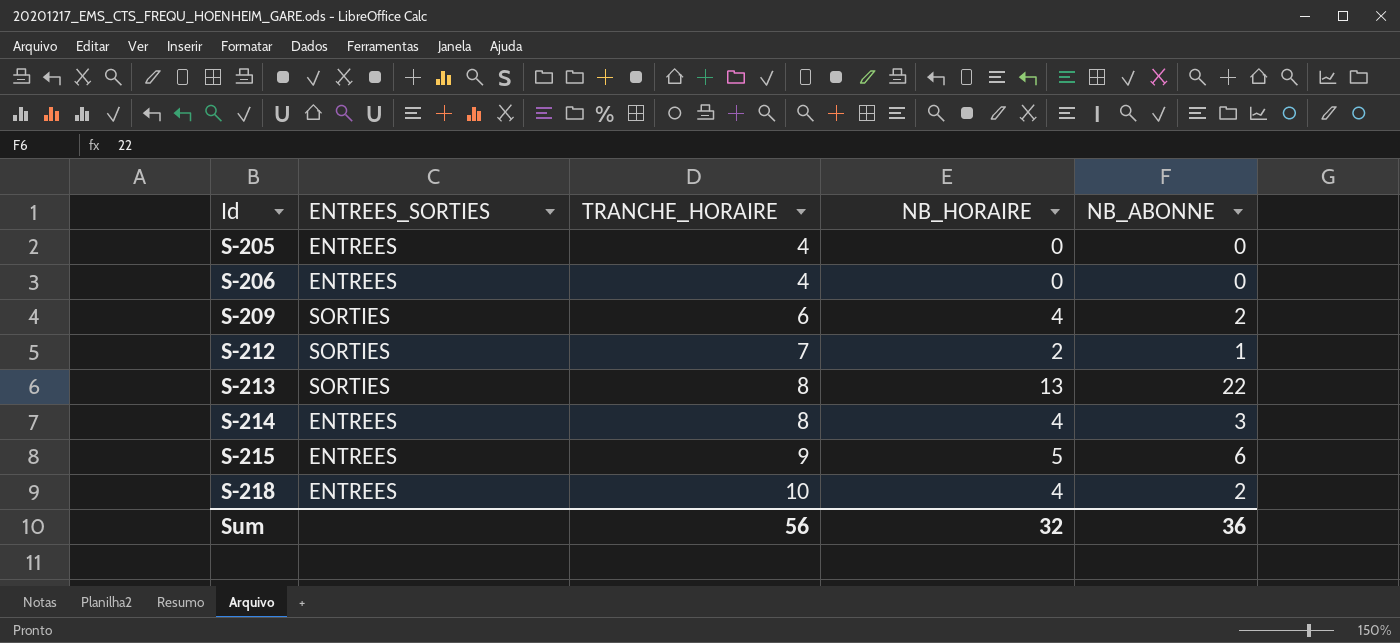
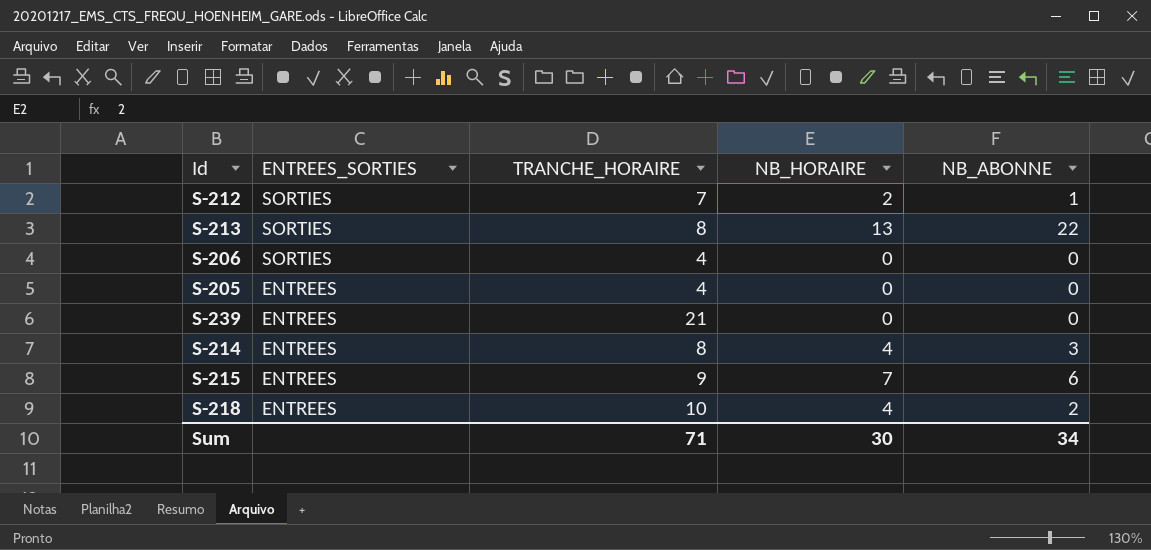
row order: Id ascending -> ENTREES_SORTIES descending
row S-209: SORTIES | 6 | 4 | 2 -> none
S-206 | ENTREES_SORTIES: ENTREES -> SORTIES
row S-239: none -> ENTREES | 21 | 0 | 0
S-215 | NB_HORAIRE: 5 -> 7
Sum | TRANCHE_HORAIRE: 56 -> 71
Sum | NB_HORAIRE: 32 -> 30
Sum | NB_ABONNE: 36 -> 34

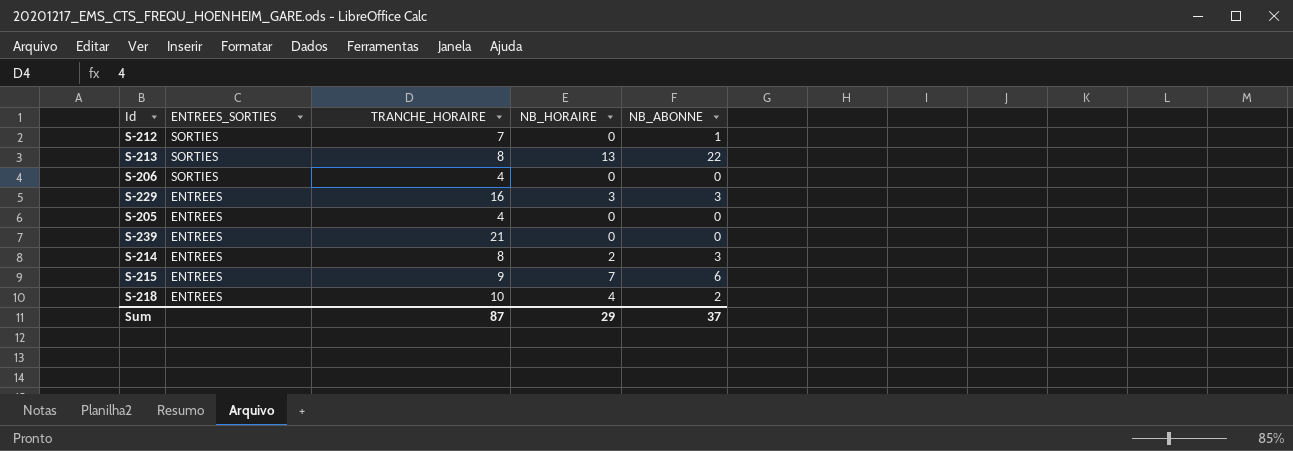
S-212 | NB_HORAIRE: 2 -> 0
row S-229: none -> ENTREES | 16 | 3 | 3
S-214 | NB_HORAIRE: 4 -> 2
Sum | TRANCHE_HORAIRE: 71 -> 87
Sum | NB_HORAIRE: 30 -> 29
Sum | NB_ABONNE: 34 -> 37

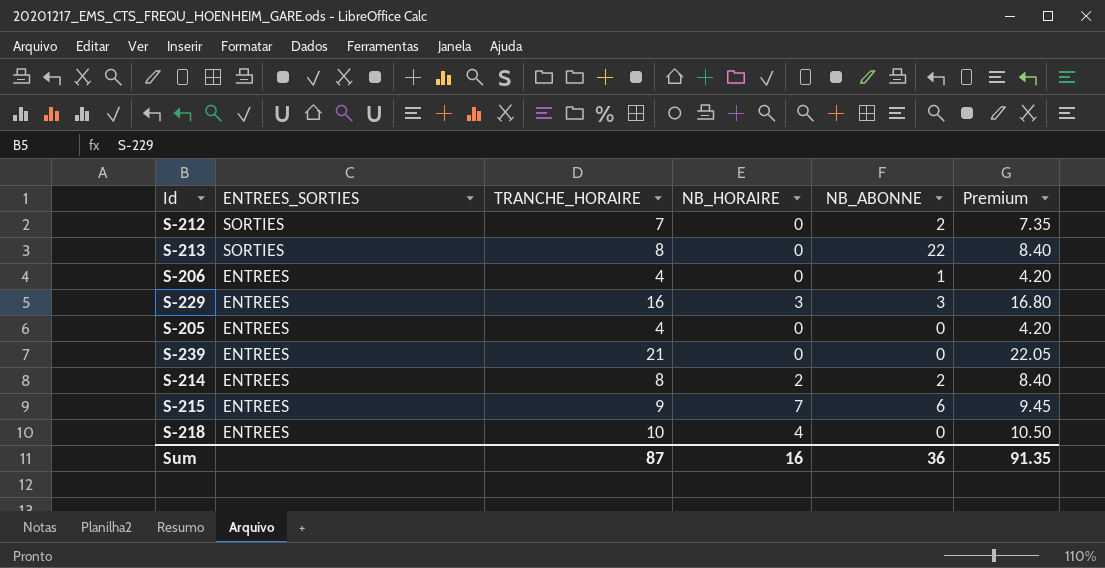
column Premium | formula: none -> [TRANCHE_HORAIRE] * 1.05
S-212 | NB_ABONNE: 1 -> 2
S-213 | NB_HORAIRE: 13 -> 0
S-206 | ENTREES_SORTIES: SORTIES -> ENTREES
S-206 | NB_ABONNE: 0 -> 1
S-214 | NB_ABONNE: 3 -> 2
S-218 | NB_ABONNE: 2 -> 0
Sum | NB_HORAIRE: 29 -> 16
Sum | NB_ABONNE: 37 -> 36

